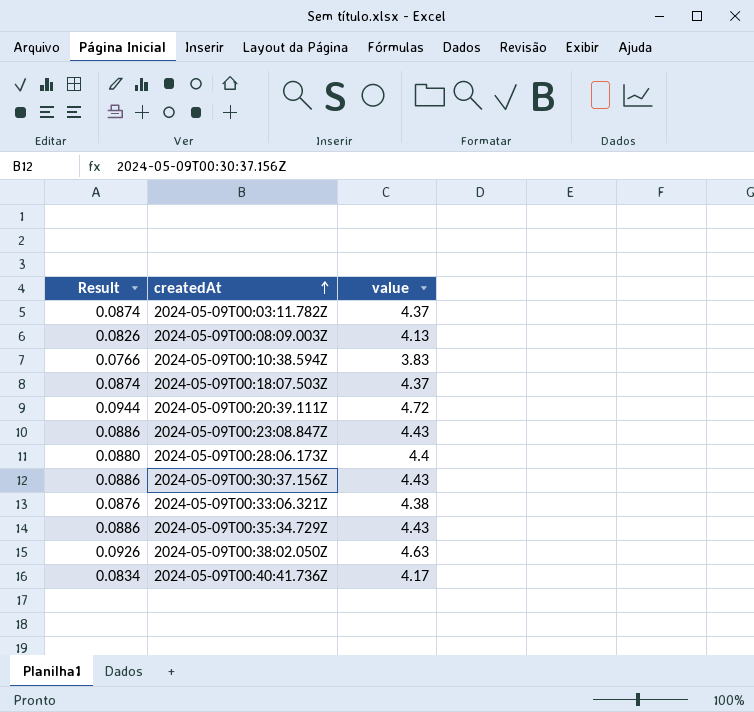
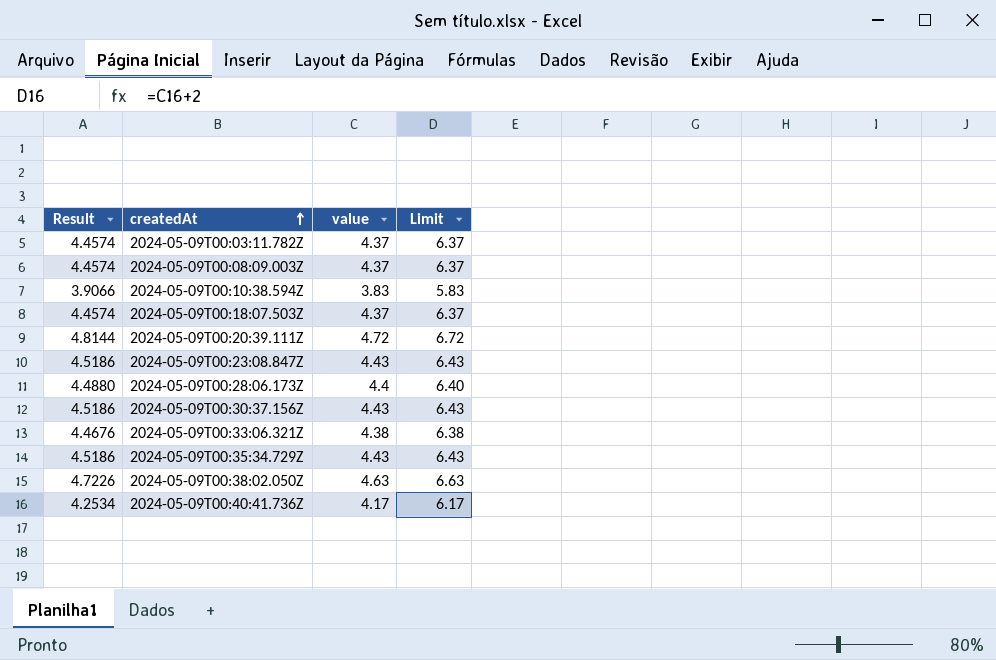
column Result | formula: [value] * 0.02 -> [value] * 1.02
column Limit | formula: none -> [value] + 2
2024-05-09T00:08:09.003Z | value: 4.13 -> 4.37

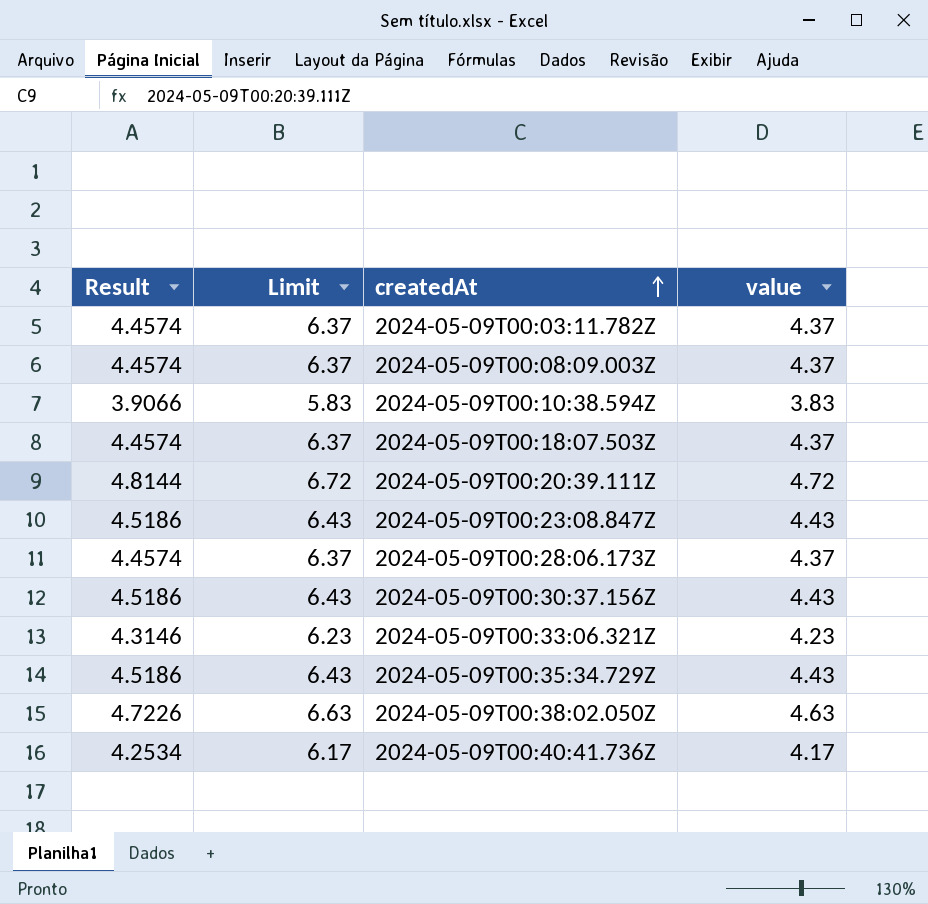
column Limit | position: 4 -> 2
2024-05-09T00:28:06.173Z | Result: 4.4880 -> 4.4574
2024-05-09T00:28:06.173Z | Limit: 6.40 -> 6.37
2024-05-09T00:28:06.173Z | value: 4.4 -> 4.37
2024-05-09T00:33:06.321Z | Result: 4.4676 -> 4.3146
2024-05-09T00:33:06.321Z | Limit: 6.38 -> 6.23
2024-05-09T00:33:06.321Z | value: 4.38 -> 4.23

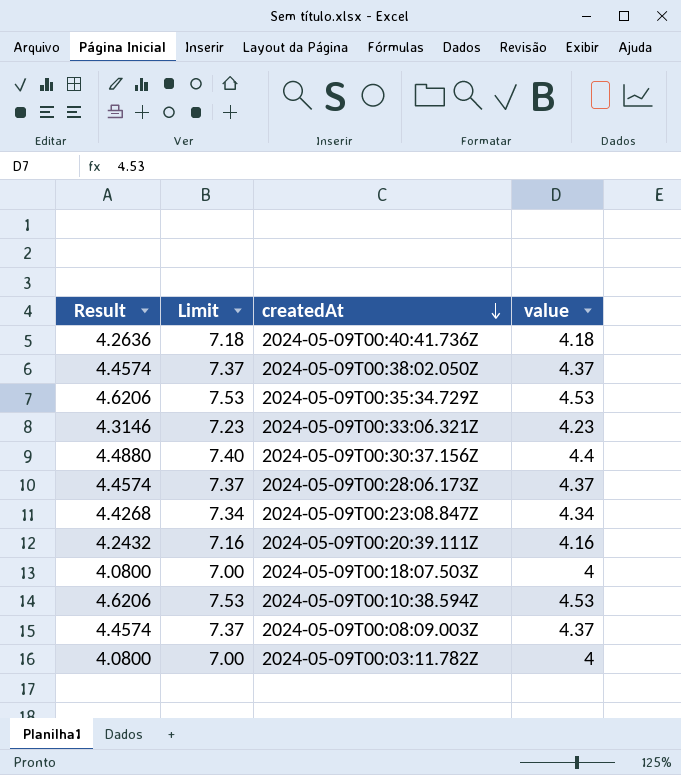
row order: createdAt ascending -> createdAt descending
column Limit | formula: [value] + 2 -> [value] + 3
2024-05-09T00:40:41.736Z | Result: 4.2534 -> 4.2636
2024-05-09T00:40:41.736Z | value: 4.17 -> 4.18
2024-05-09T00:38:02.050Z | Result: 4.7226 -> 4.4574
2024-05-09T00:38:02.050Z | value: 4.63 -> 4.37
2024-05-09T00:35:34.729Z | Result: 4.5186 -> 4.6206
2024-05-09T00:35:34.729Z | value: 4.43 -> 4.53
2024-05-09T00:30:37.156Z | Result: 4.5186 -> 4.4880
2024-05-09T00:30:37.156Z | value: 4.43 -> 4.4
2024-05-09T00:23:08.847Z | Result: 4.5186 -> 4.4268
2024-05-09T00:23:08.847Z | value: 4.43 -> 4.34
2024-05-09T00:20:39.111Z | Result: 4.8144 -> 4.2432
2024-05-09T00:20:39.111Z | value: 4.72 -> 4.16
2024-05-09T00:18:07.503Z | Result: 4.4574 -> 4.0800
2024-05-09T00:18:07.503Z | value: 4.37 -> 4
2024-05-09T00:10:38.594Z | Result: 3.9066 -> 4.6206
2024-05-09T00:10:38.594Z | value: 3.83 -> 4.53
2024-05-09T00:03:11.782Z | Result: 4.4574 -> 4.0800
2024-05-09T00:03:11.782Z | value: 4.37 -> 4

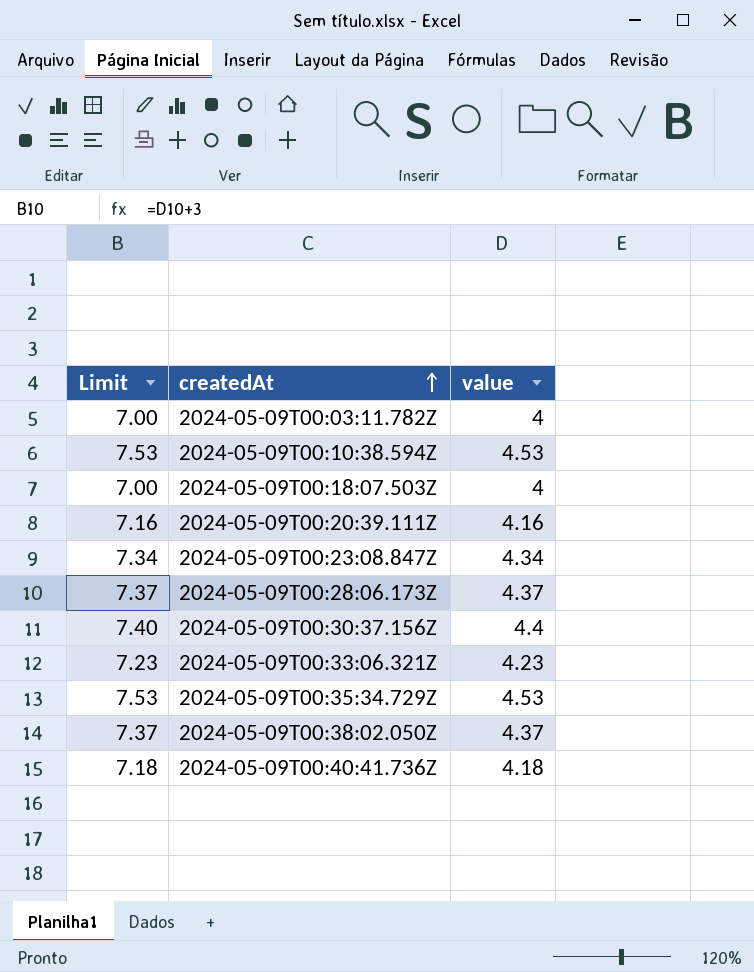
row order: createdAt descending -> createdAt ascending
column Result | formula: [value] * 1.02 -> none
row 2024-05-09T00:08:09.003Z: 4.4574 | 7.37 | 4.37 -> none

